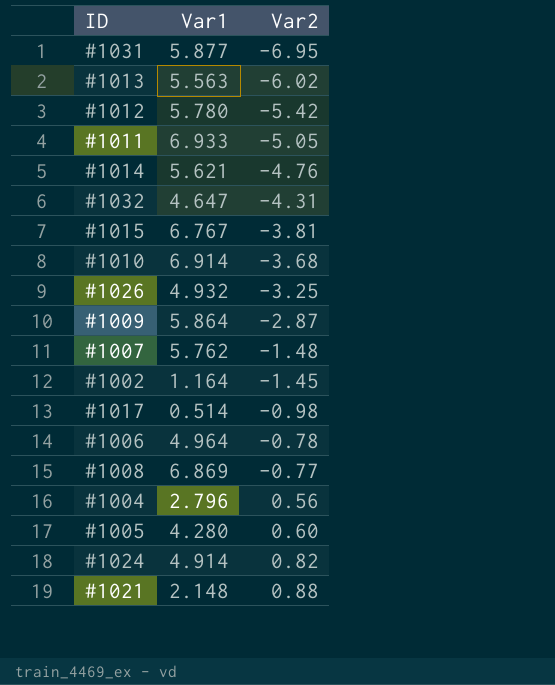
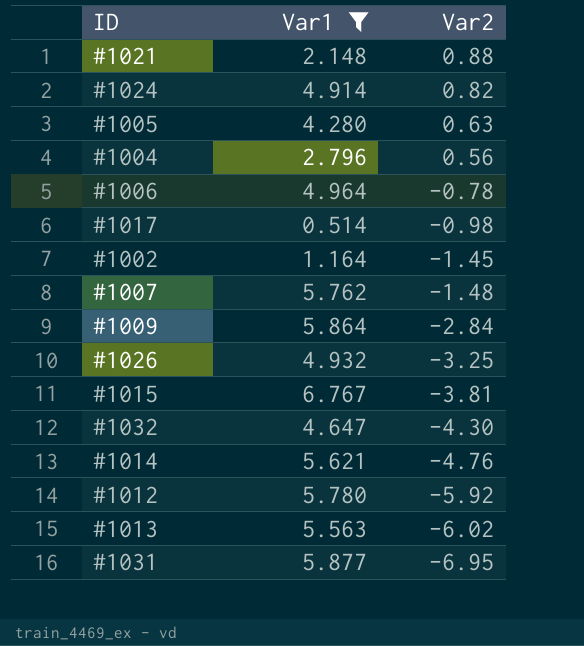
filter: none -> Var1 <= 6.767
row order: Var2 ascending -> Var2 descending
#1005 | Var2: 0.60 -> 0.63
#1009 | Var2: -2.87 -> -2.84
#1032 | Var2: -4.31 -> -4.30
#1012 | Var2: -5.42 -> -5.92

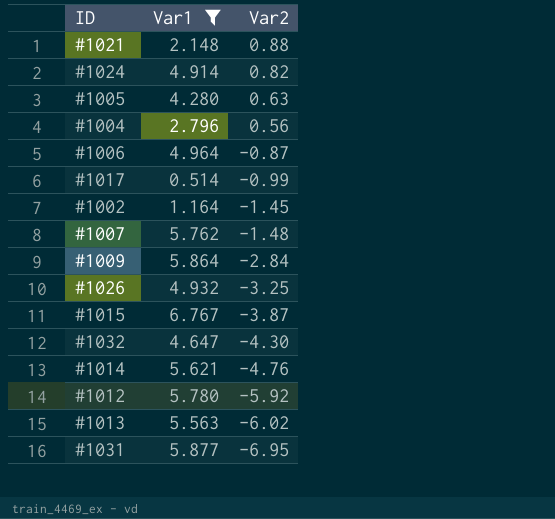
#1006 | Var2: -0.78 -> -0.87
#1017 | Var2: -0.98 -> -0.99
#1015 | Var2: -3.81 -> -3.87

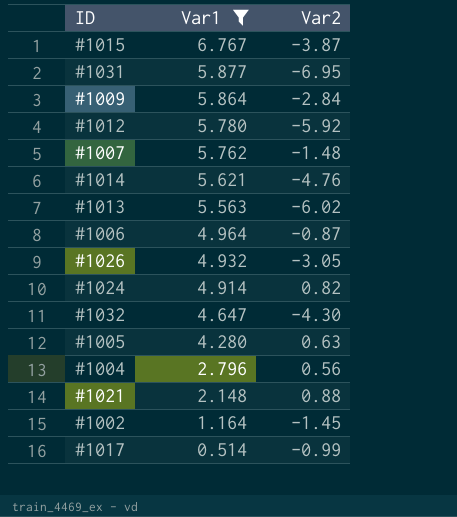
row order: Var2 descending -> Var1 descending
#1026 | Var2: -3.25 -> -3.05

